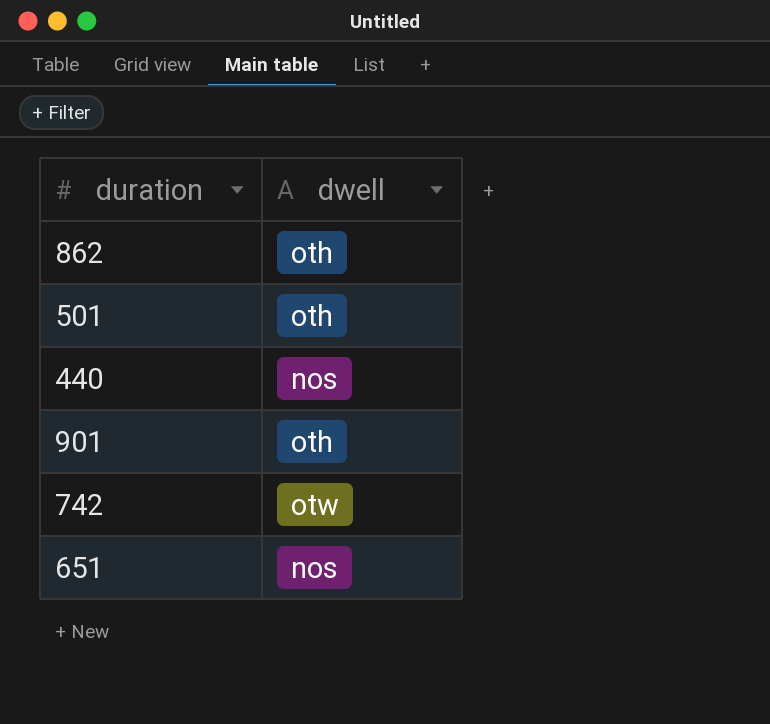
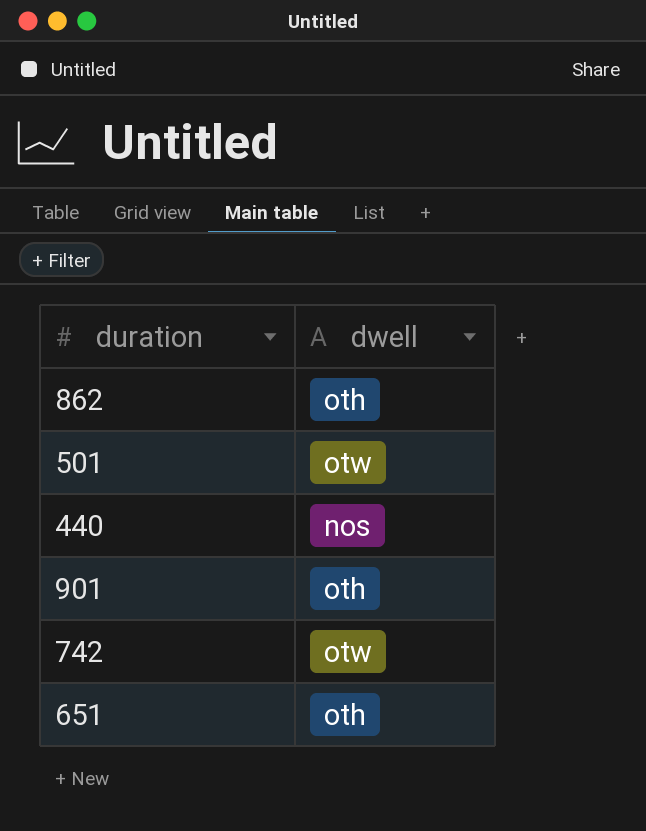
501 | dwell: oth -> otw
651 | dwell: nos -> oth

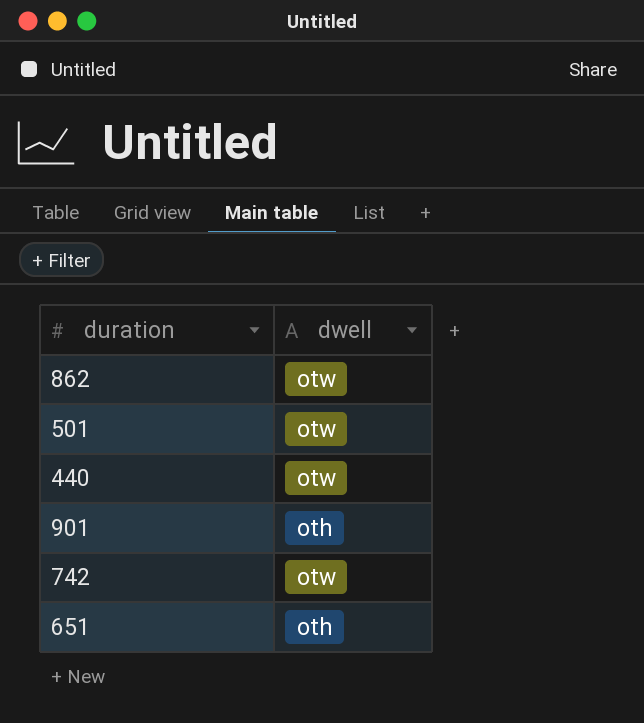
862 | dwell: oth -> otw
440 | dwell: nos -> otw

